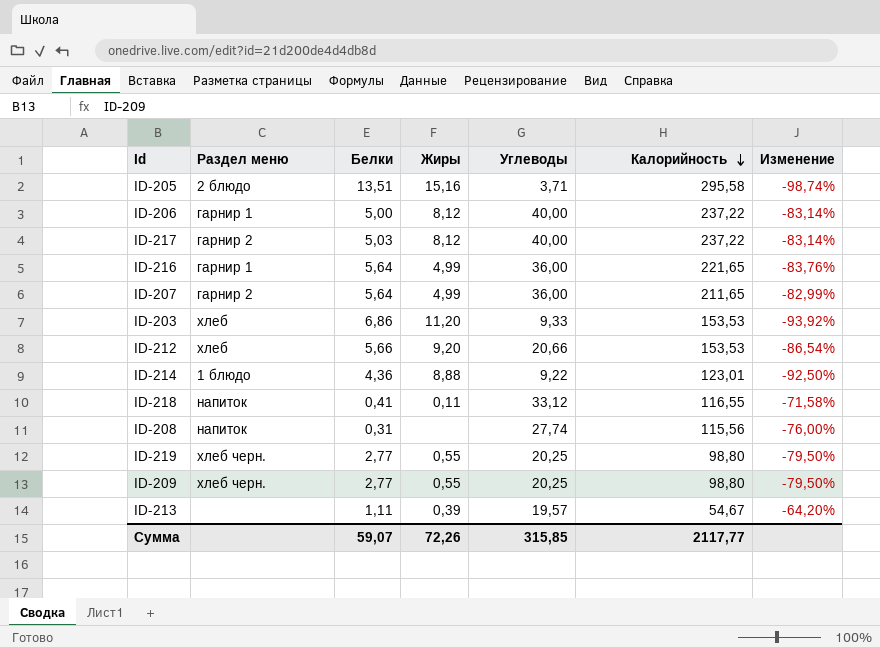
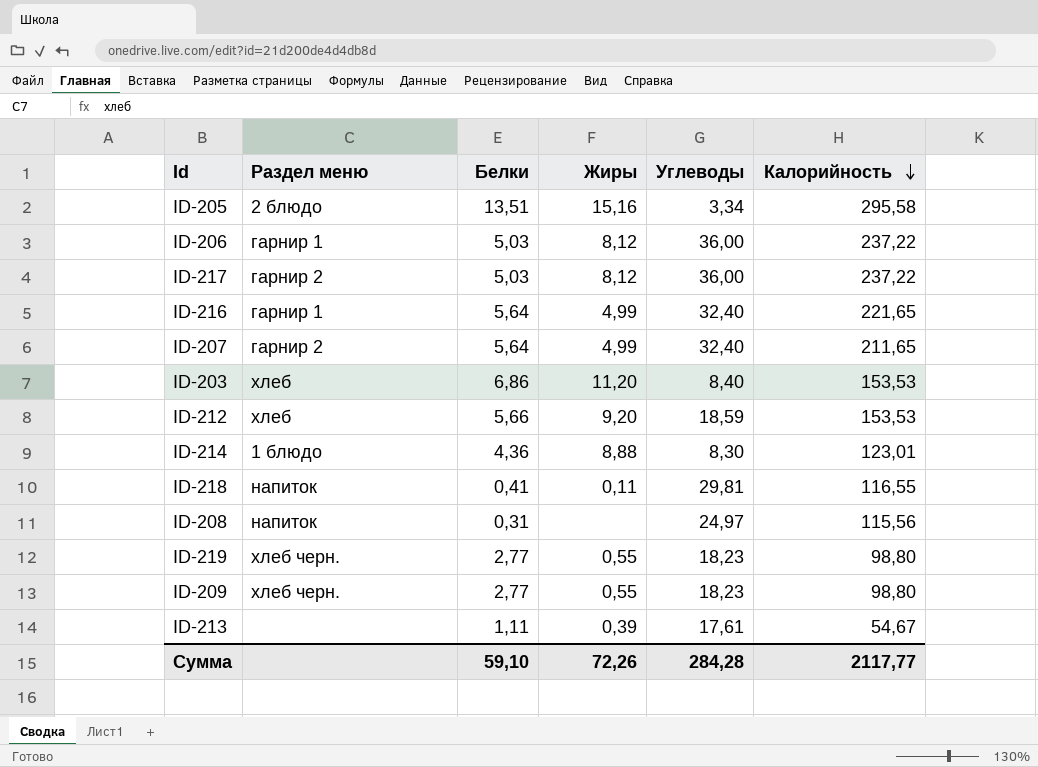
column Изменение | formula: ([Углеводы] - [Калорийность]) / [Калорийность] -> none
ID-205 | Углеводы: 3,71 -> 3,34
ID-206 | Белки: 5,00 -> 5,03
ID-206 | Углеводы: 40,00 -> 36,00
ID-217 | Углеводы: 40,00 -> 36,00
ID-216 | Углеводы: 36,00 -> 32,40
ID-207 | Углеводы: 36,00 -> 32,40
ID-203 | Углеводы: 9,33 -> 8,40
ID-212 | Углеводы: 20,66 -> 18,59
ID-214 | Углеводы: 9,22 -> 8,30
ID-218 | Углеводы: 33,12 -> 29,81
ID-208 | Углеводы: 27,74 -> 24,97
ID-219 | Углеводы: 20,25 -> 18,23
ID-209 | Углеводы: 20,25 -> 18,23
ID-213 | Углеводы: 19,57 -> 17,61
Сумма | Белки: 59,07 -> 59,10
Сумма | Углеводы: 315,85 -> 284,28

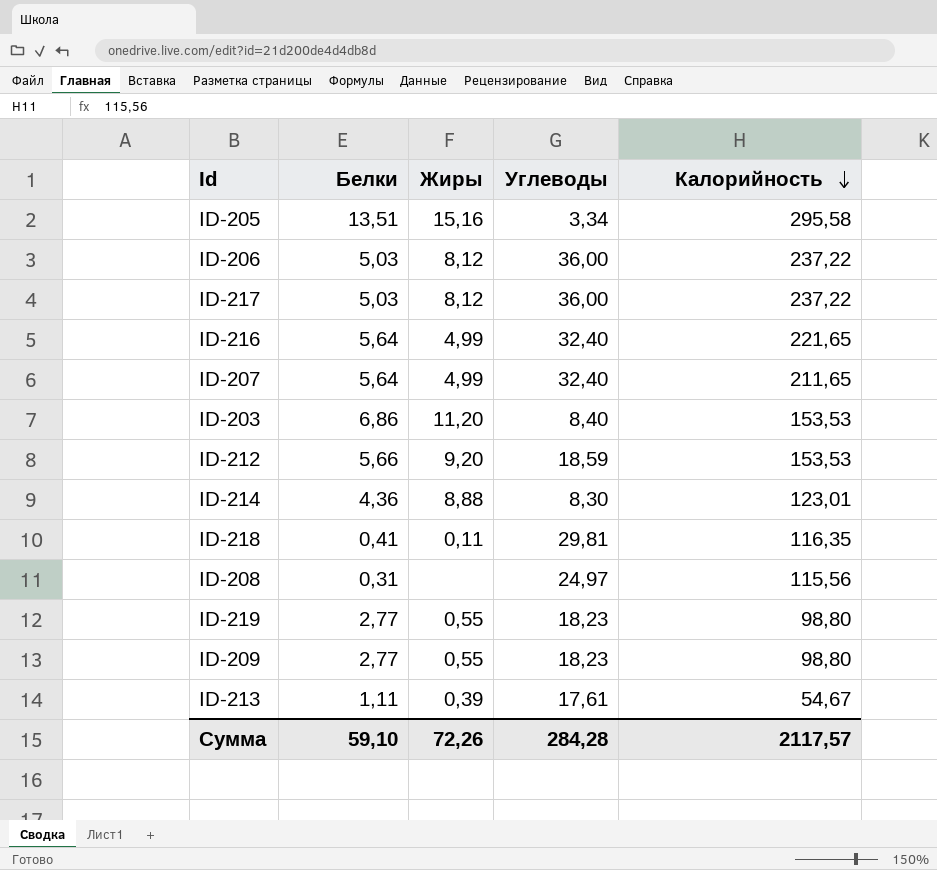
column Раздел меню | position: 2 -> none
ID-218 | Калорийность: 116,55 -> 116,35
Сумма | Калорийность: 2117,77 -> 2117,57

